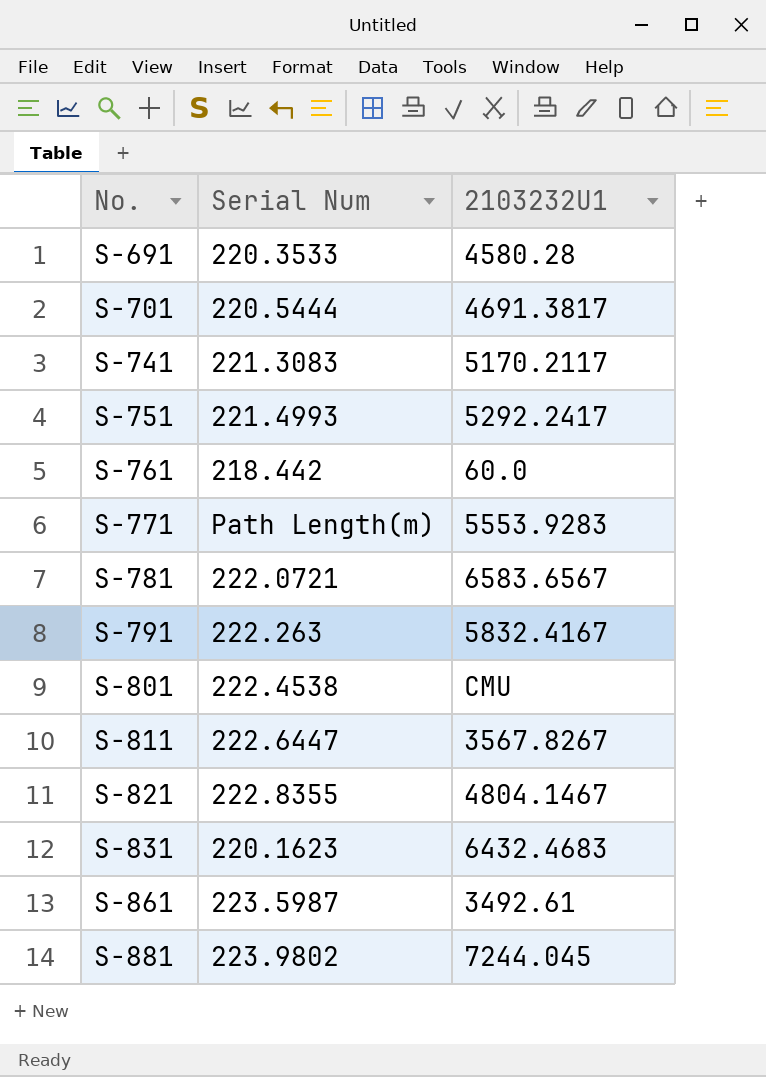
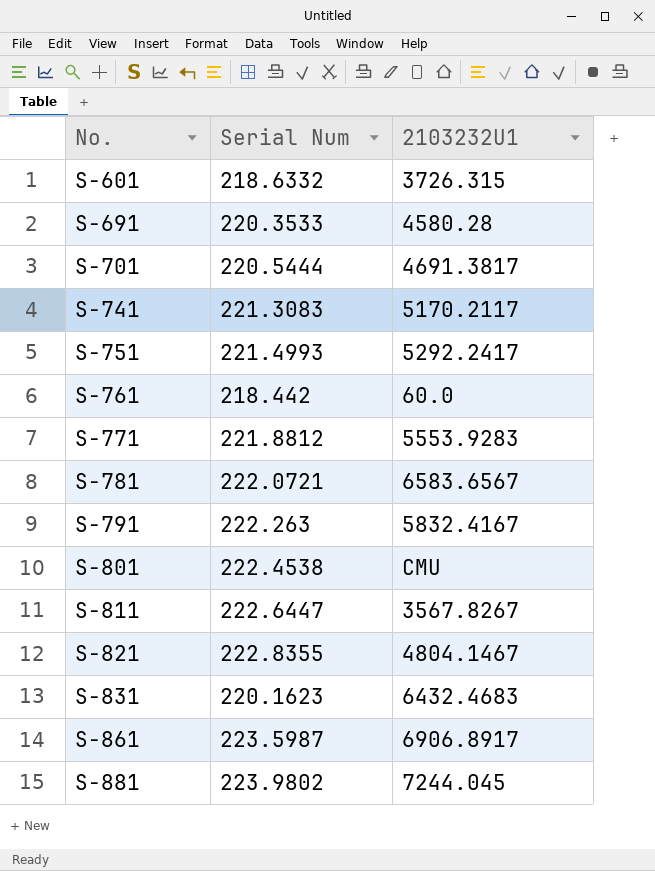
row S-601: none -> 218.6332 | 3726.315
S-771 | Serial Num: Path Length(m) -> 221.8812
S-861 | 2103232U1: 3492.61 -> 6906.8917

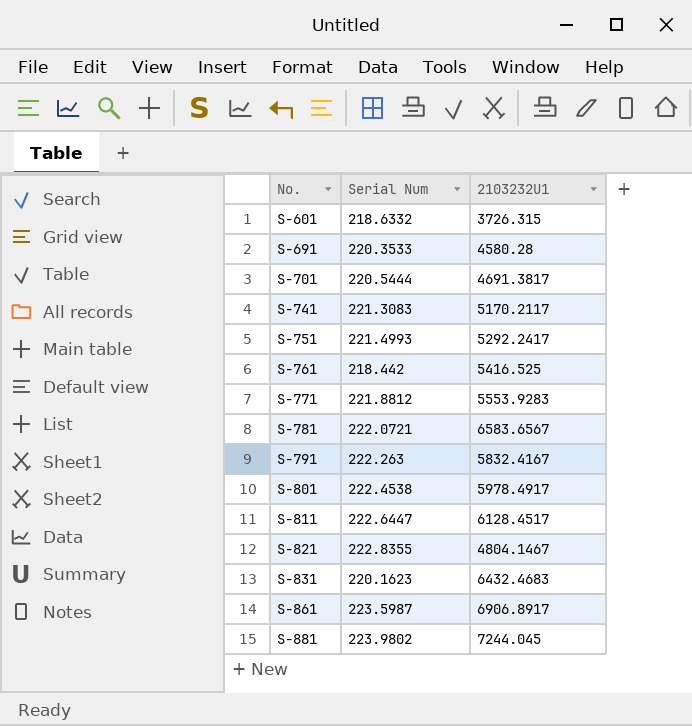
S-761 | 2103232U1: 60.0 -> 5416.525
S-801 | 2103232U1: CMU -> 5978.4917
S-811 | 2103232U1: 3567.8267 -> 6128.4517

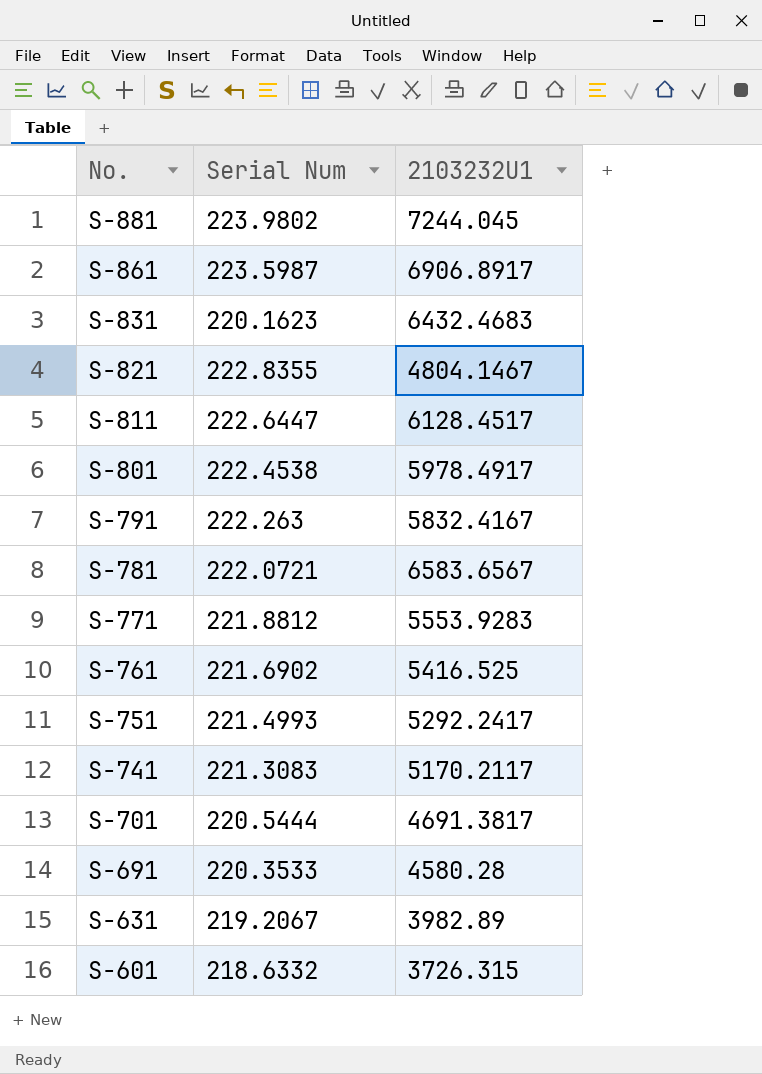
row order: No. ascending -> No. descending
S-761 | Serial Num: 218.442 -> 221.6902
row S-631: none -> 219.2067 | 3982.89

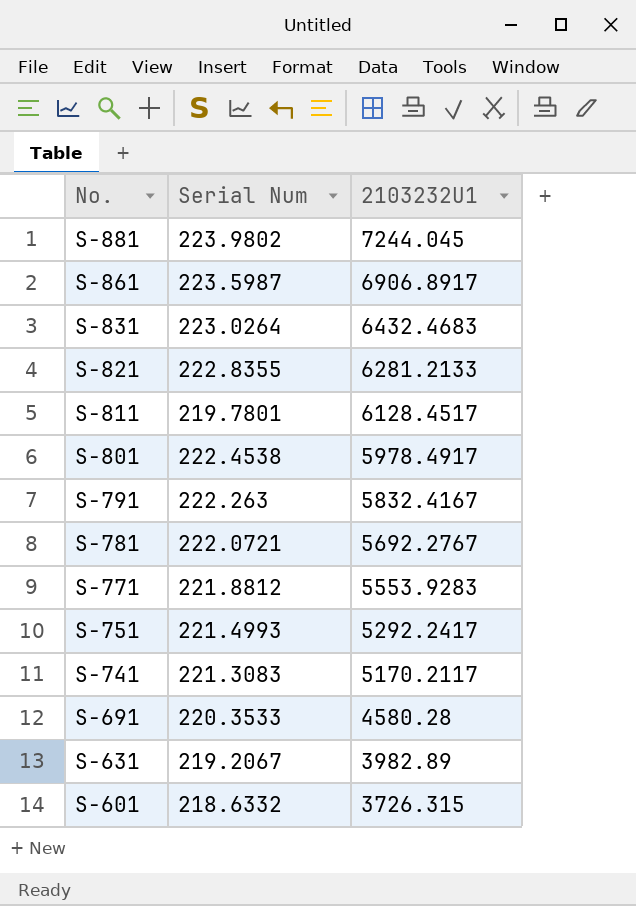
row S-761: 221.6902 | 5416.525 -> none
row S-701: 220.5444 | 4691.3817 -> none
S-831 | Serial Num: 220.1623 -> 223.0264
S-821 | 2103232U1: 4804.1467 -> 6281.2133
S-811 | Serial Num: 222.6447 -> 219.7801
S-781 | 2103232U1: 6583.6567 -> 5692.2767

